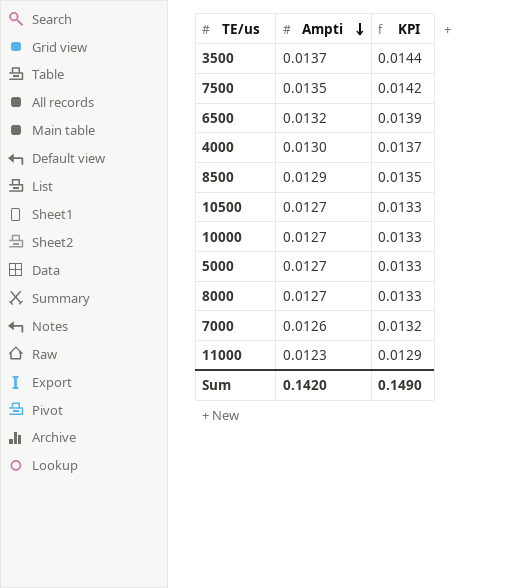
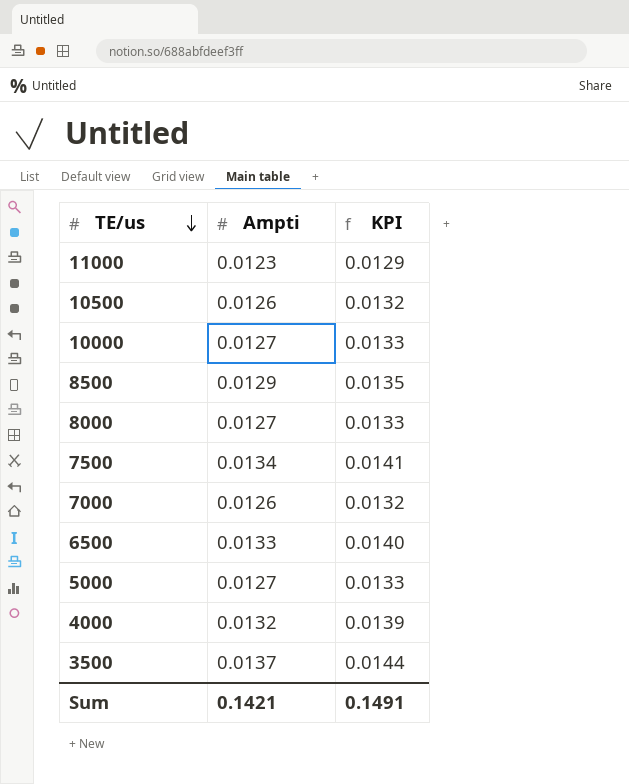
row order: Ampti descending -> TE/us descending
10500 | Ampti: 0.0127 -> 0.0126
10500 | KPI: 0.0133 -> 0.0132
7500 | Ampti: 0.0135 -> 0.0134
7500 | KPI: 0.0142 -> 0.0141
6500 | Ampti: 0.0132 -> 0.0133
6500 | KPI: 0.0139 -> 0.0140
4000 | Ampti: 0.0130 -> 0.0132
4000 | KPI: 0.0137 -> 0.0139
Sum | Ampti: 0.1420 -> 0.1421
Sum | KPI: 0.1490 -> 0.1491

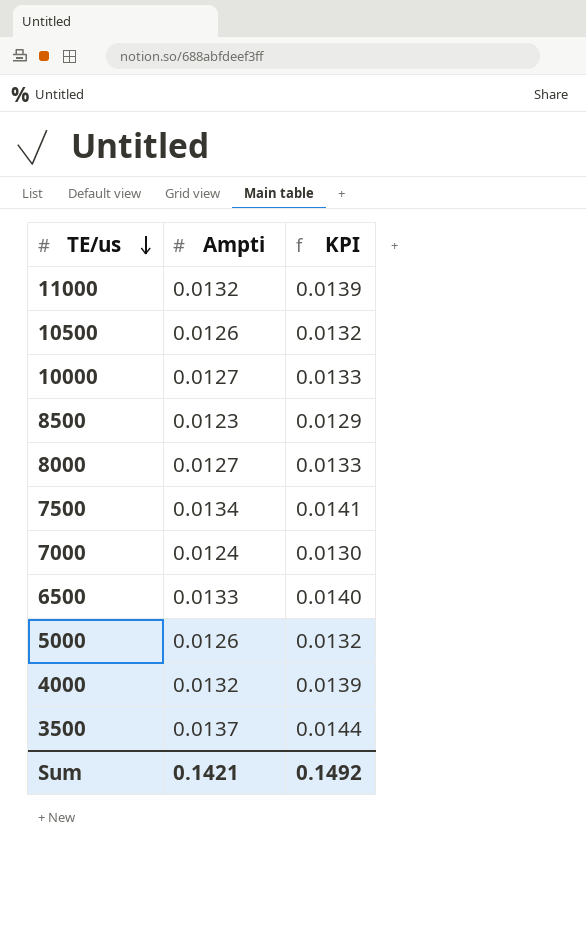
11000 | Ampti: 0.0123 -> 0.0132
11000 | KPI: 0.0129 -> 0.0139
8500 | Ampti: 0.0129 -> 0.0123
8500 | KPI: 0.0135 -> 0.0129
7000 | Ampti: 0.0126 -> 0.0124
7000 | KPI: 0.0132 -> 0.0130
5000 | Ampti: 0.0127 -> 0.0126
5000 | KPI: 0.0133 -> 0.0132
Sum | KPI: 0.1491 -> 0.1492

